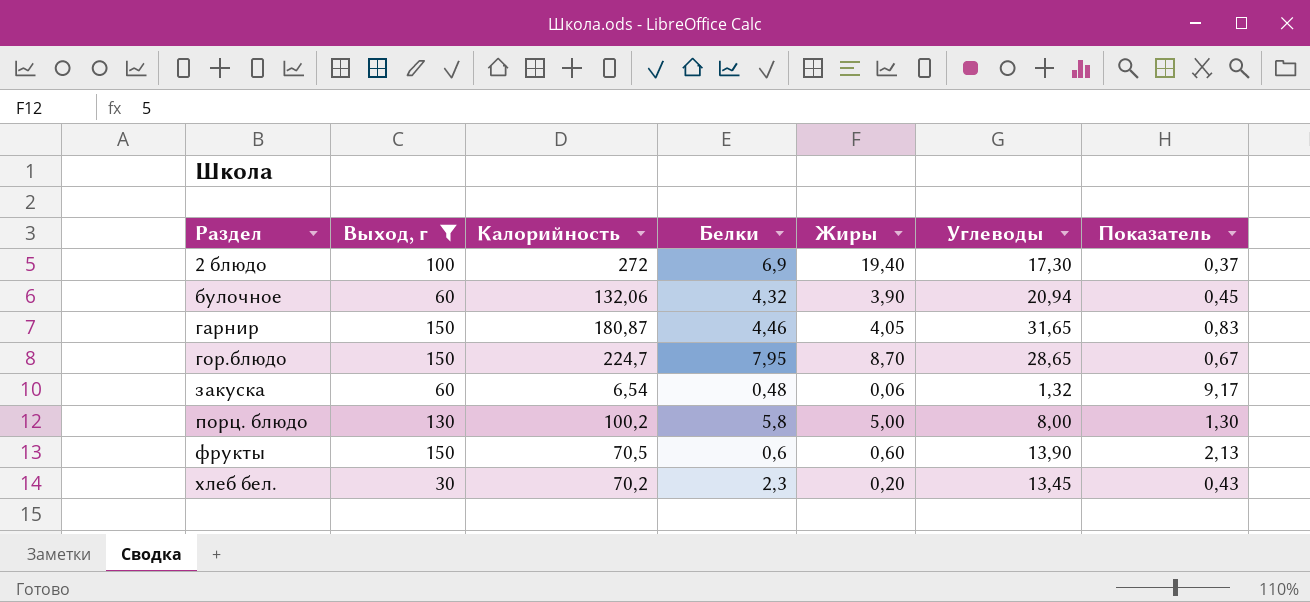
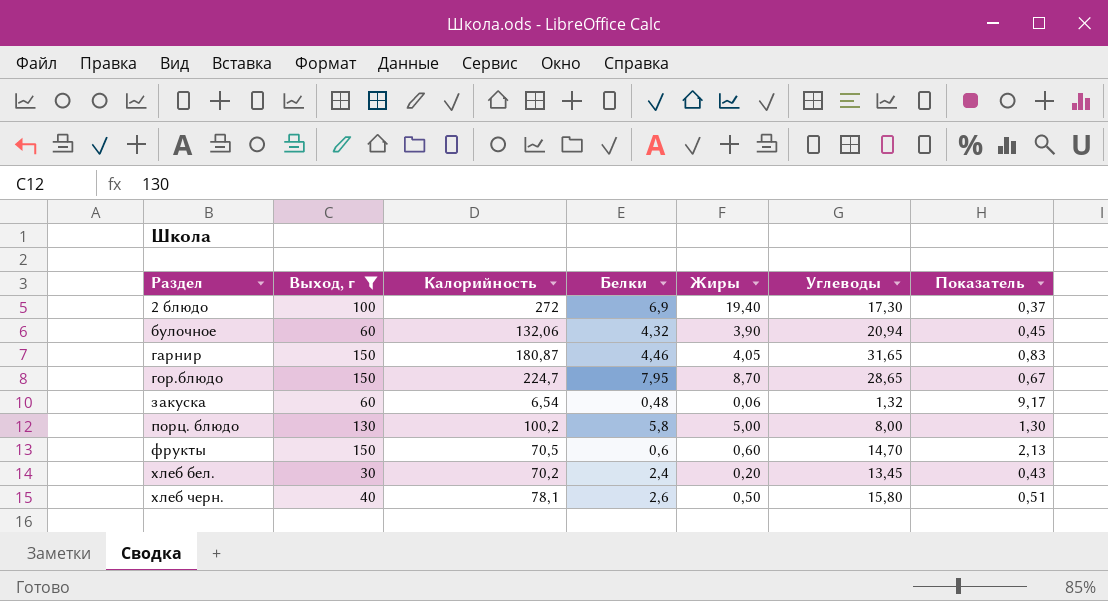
фрукты | Углеводы: 13,90 -> 14,70
хлеб бел. | Белки: 2,3 -> 2,4
row хлеб черн.: none -> 40 | 78,1 | 2,6 | 0,50 | 15,80 | 0,51

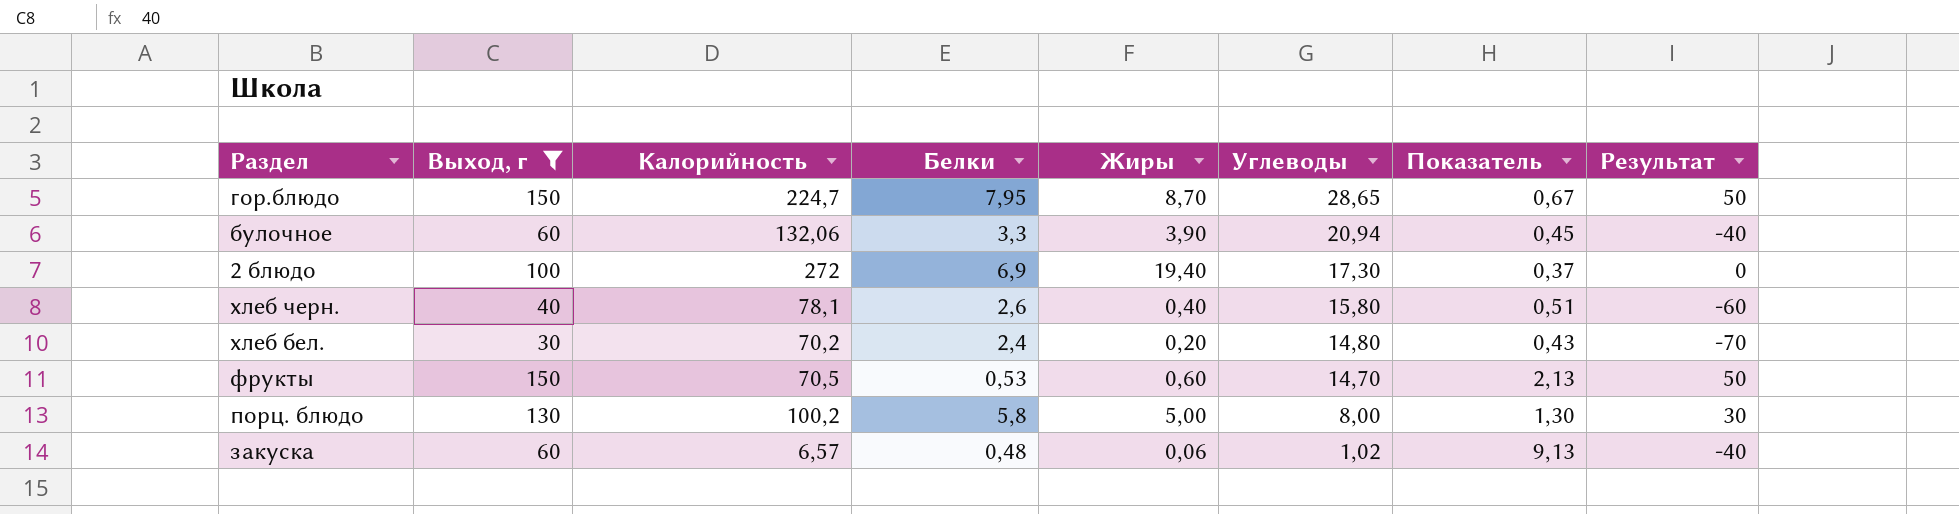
row order: Раздел ascending -> Углеводы descending
column Результат | formula: none -> [Выход, г] - 100
row гарнир: 150 | 180,87 | 4,46 | 4,05 | 31,65 | 0,83 -> none
булочное | Белки: 4,32 -> 3,3
хлеб черн. | Жиры: 0,50 -> 0,40
хлеб бел. | Углеводы: 13,45 -> 14,80
фрукты | Белки: 0,6 -> 0,53
закуска | Калорийность: 6,54 -> 6,57
закуска | Углеводы: 1,32 -> 1,02
закуска | Показатель: 9,17 -> 9,13

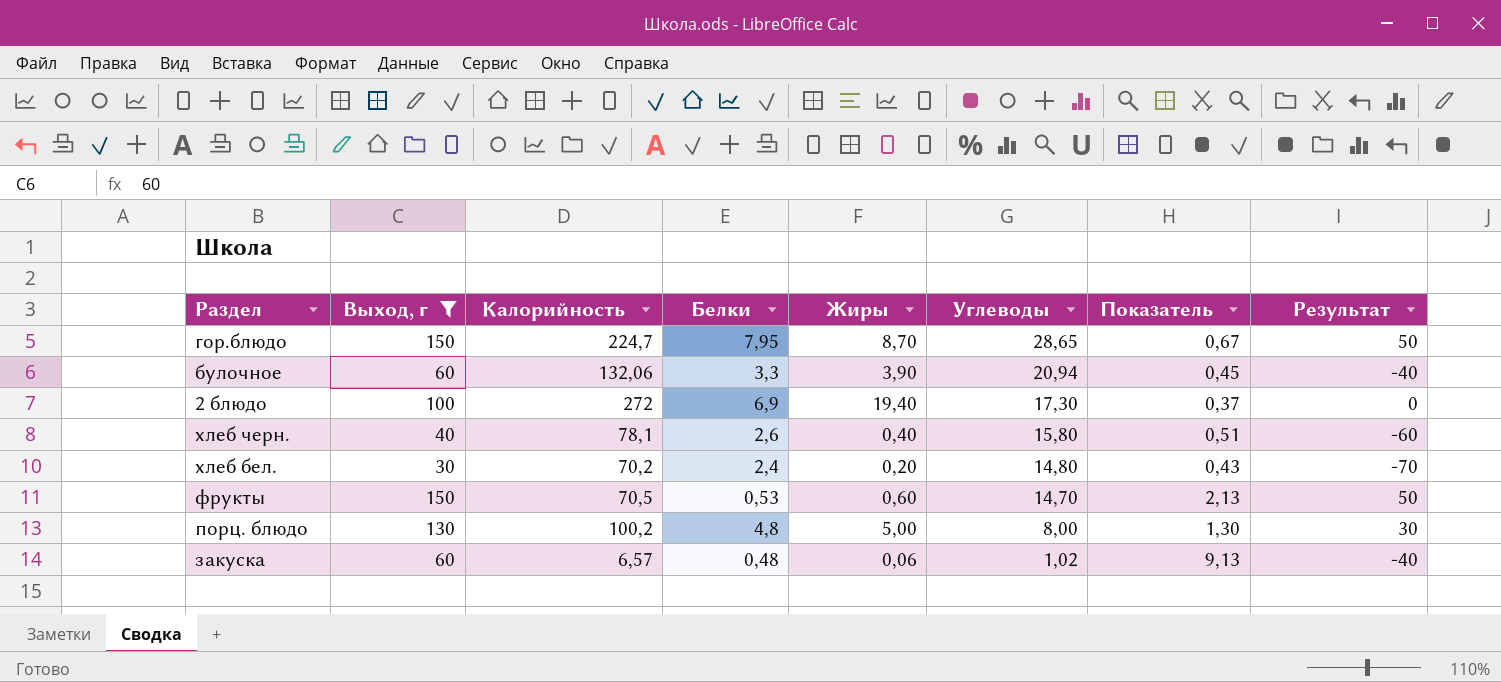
порц. блюдо | Белки: 5,8 -> 4,8

